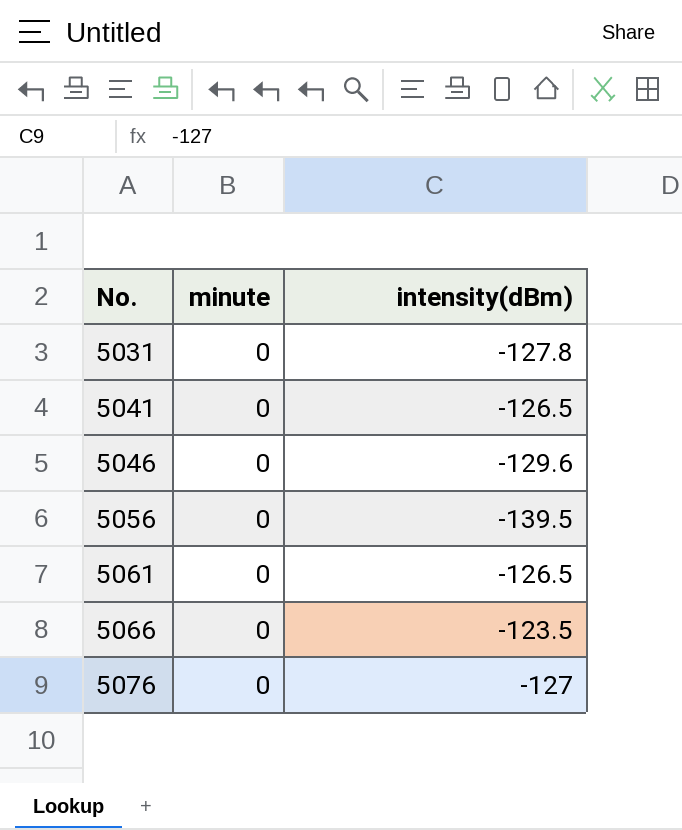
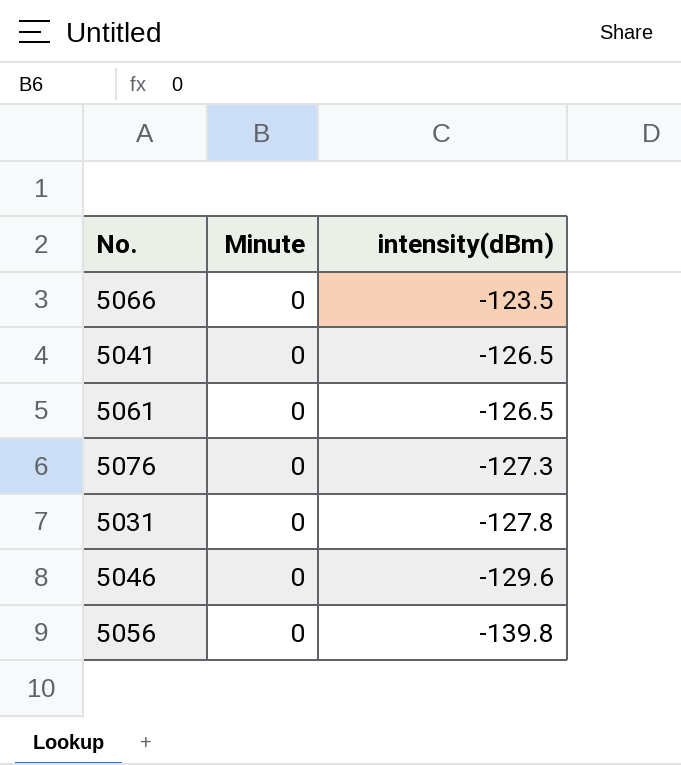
row order: No. ascending -> intensity(dBm) descending
column name: minute -> Minute
5076 | intensity(dBm): -127 -> -127.3
5056 | intensity(dBm): -139.5 -> -139.8

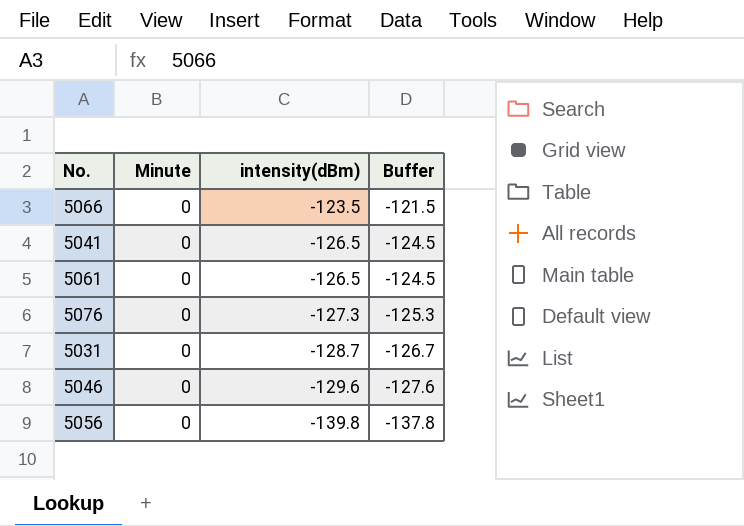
column Buffer | formula: none -> [intensity(dBm)] + 2
5031 | intensity(dBm): -127.8 -> -128.7

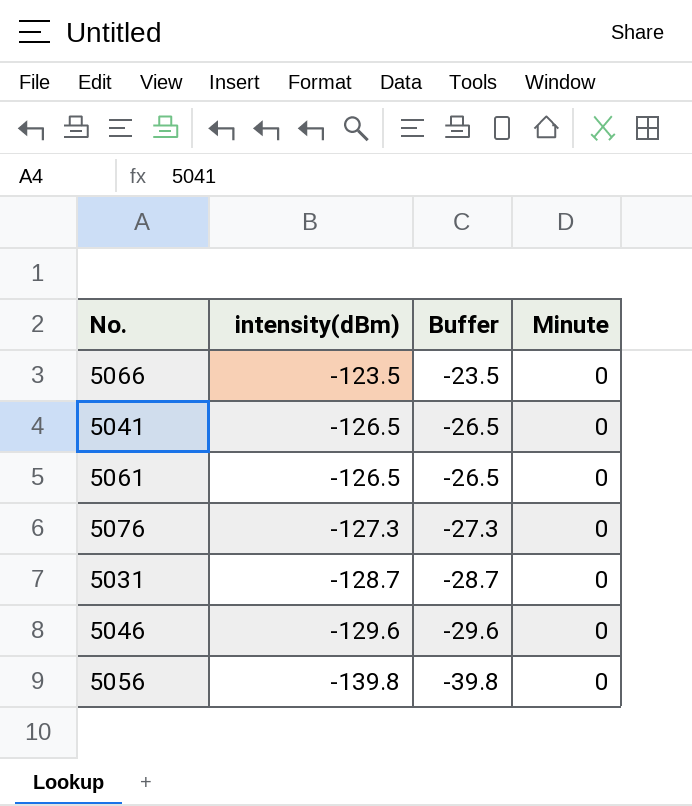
column Buffer | formula: [intensity(dBm)] + 2 -> [intensity(dBm)] + 100
column Minute | position: 2 -> 4

